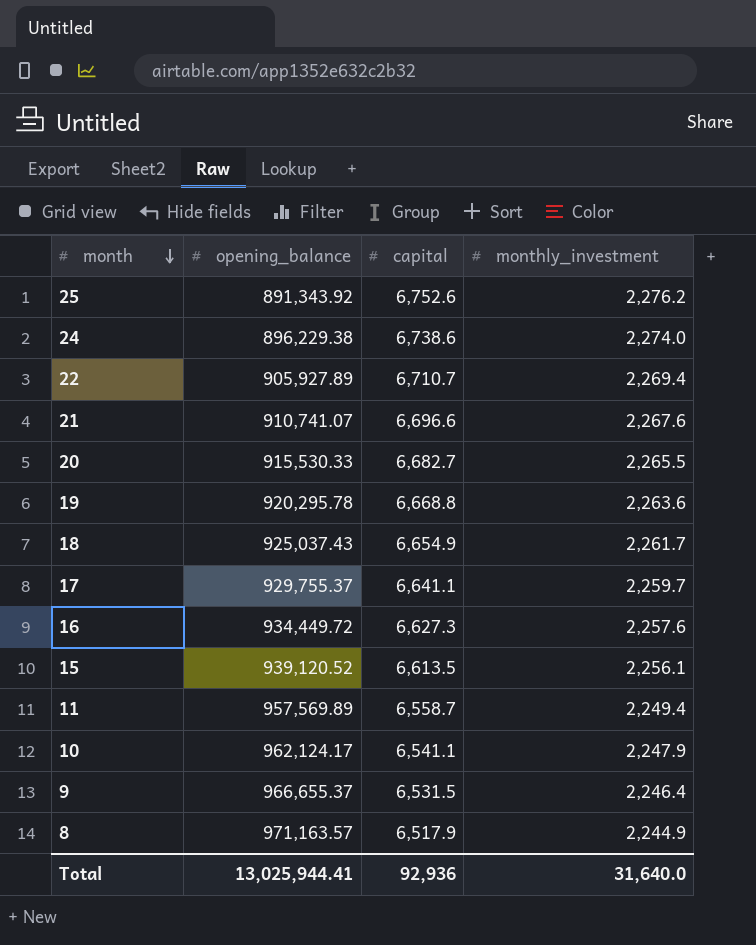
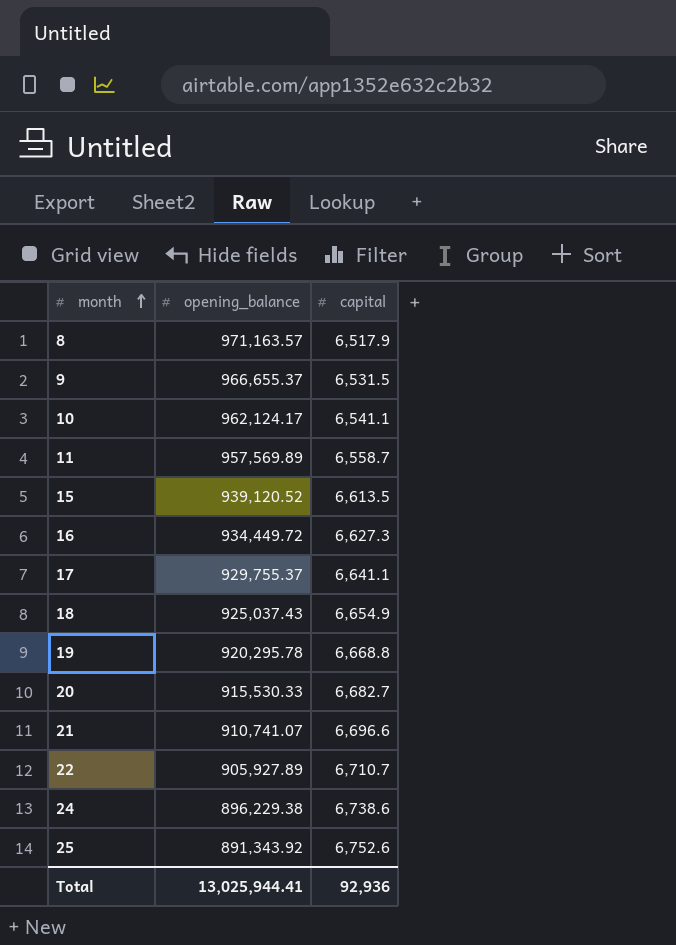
row order: month descending -> month ascending
column monthly_investment | position: 4 -> none

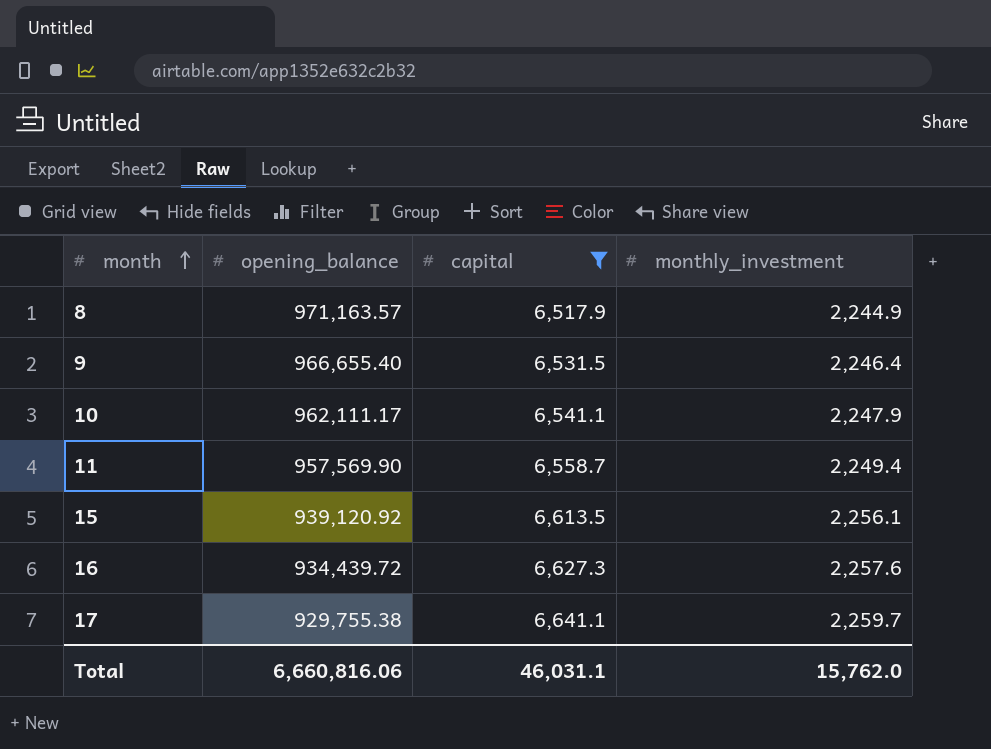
filter: none -> capital <= 6,641.1
column monthly_investment | position: none -> 4
9 | opening_balance: 966,655.37 -> 966,655.40
10 | opening_balance: 962,124.17 -> 962,111.17
11 | opening_balance: 957,569.89 -> 957,569.90
15 | opening_balance: 939,120.52 -> 939,120.92
16 | opening_balance: 934,449.72 -> 934,439.72
17 | opening_balance: 929,755.37 -> 929,755.38
Total | opening_balance: 13,025,944.41 -> 6,660,816.06
Total | capital: 92,936 -> 46,031.1

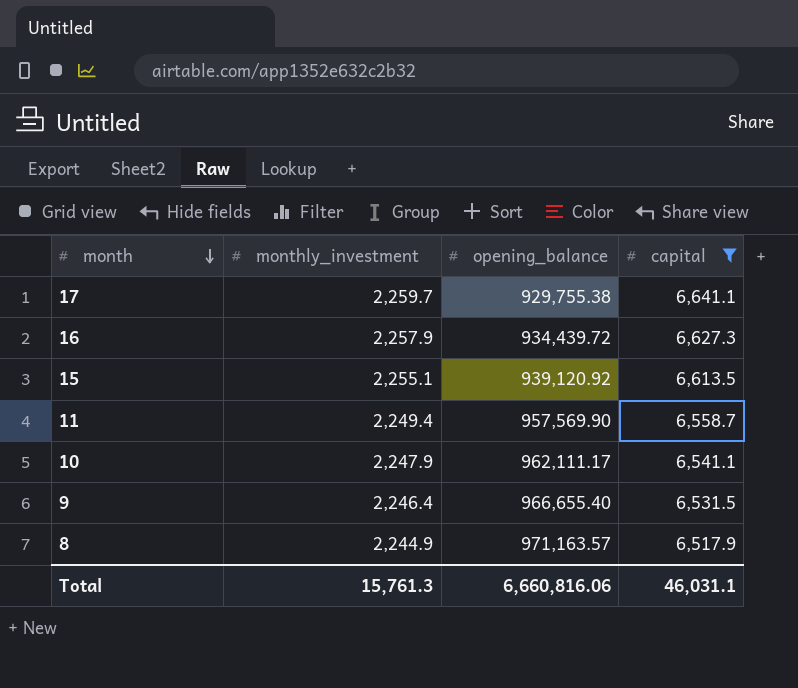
row order: month ascending -> month descending
column monthly_investment | position: 4 -> 2
16 | monthly_investment: 2,257.6 -> 2,257.9
15 | monthly_investment: 2,256.1 -> 2,255.1
Total | monthly_investment: 15,762.0 -> 15,761.3

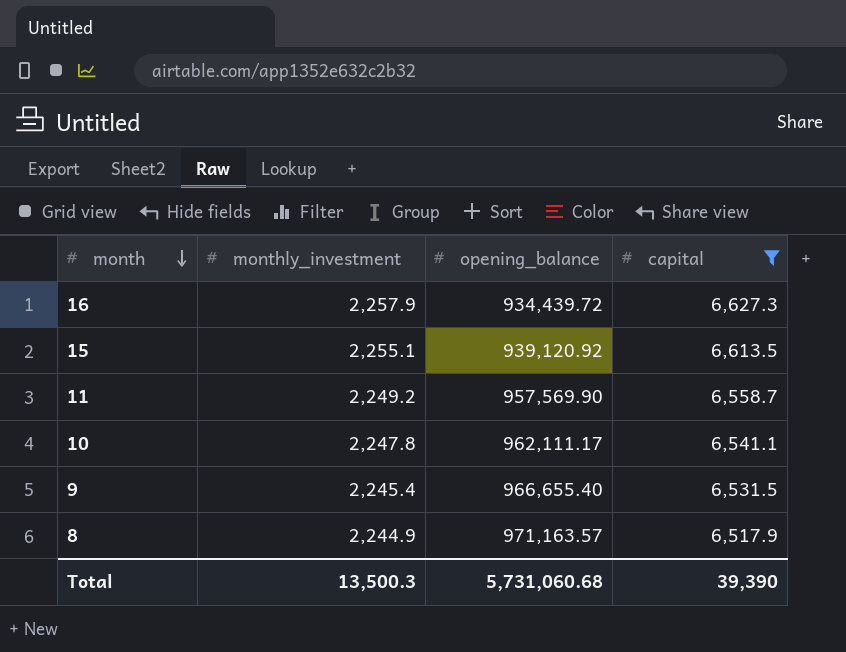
row 17: 2,259.7 | 929,755.38 | 6,641.1 -> none
11 | monthly_investment: 2,249.4 -> 2,249.2
10 | monthly_investment: 2,247.9 -> 2,247.8
9 | monthly_investment: 2,246.4 -> 2,245.4
Total | monthly_investment: 15,761.3 -> 13,500.3
Total | opening_balance: 6,660,816.06 -> 5,731,060.68
Total | capital: 46,031.1 -> 39,390

